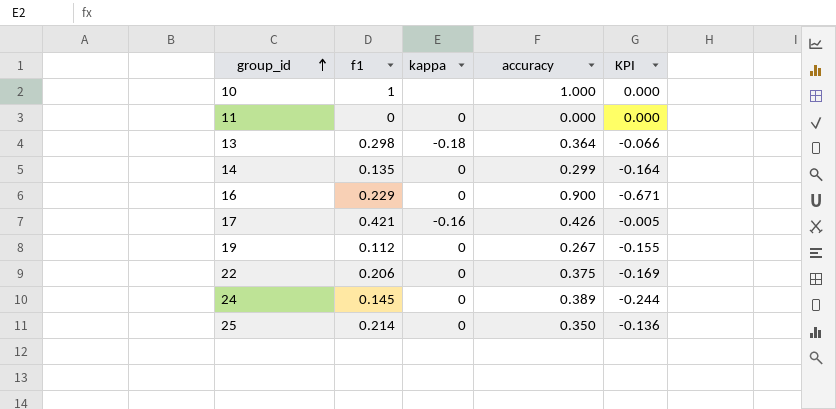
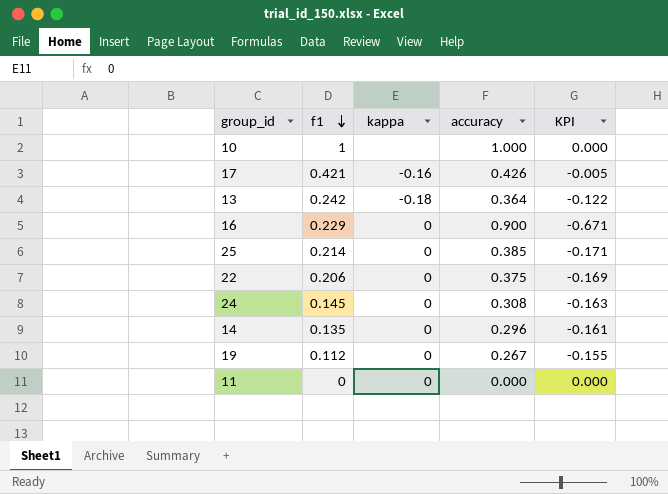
row order: group_id ascending -> f1 descending
13 | f1: 0.298 -> 0.242
13 | KPI: -0.066 -> -0.122
25 | accuracy: 0.350 -> 0.385
25 | KPI: -0.136 -> -0.171
24 | accuracy: 0.389 -> 0.308
24 | KPI: -0.244 -> -0.163
14 | accuracy: 0.299 -> 0.296
14 | KPI: -0.164 -> -0.161

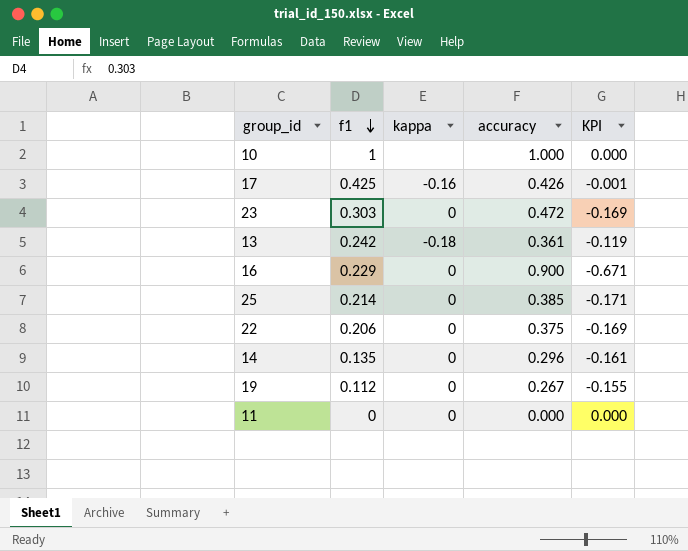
row 24: 0.145 | 0 | 0.308 | -0.163 -> none
17 | f1: 0.421 -> 0.425
17 | KPI: -0.005 -> -0.001
row 23: none -> 0.303 | 0 | 0.472 | -0.169
13 | accuracy: 0.364 -> 0.361
13 | KPI: -0.122 -> -0.119

